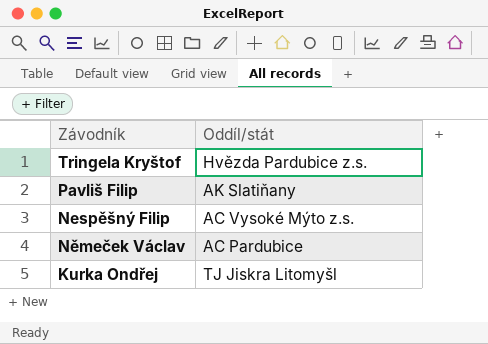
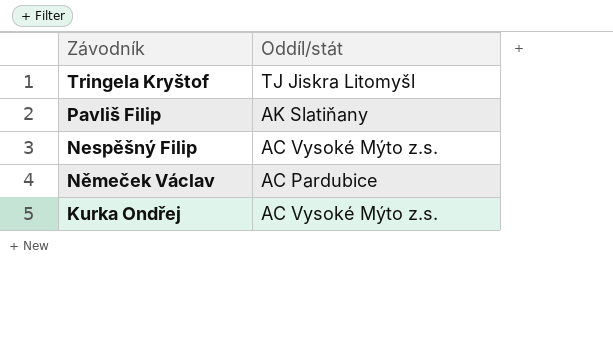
Tringela Kryštof | Oddíl/stát: Hvězda Pardubice z.s. -> TJ Jiskra Litomyšl
Kurka Ondřej | Oddíl/stát: TJ Jiskra Litomyšl -> AC Vysoké Mýto z.s.

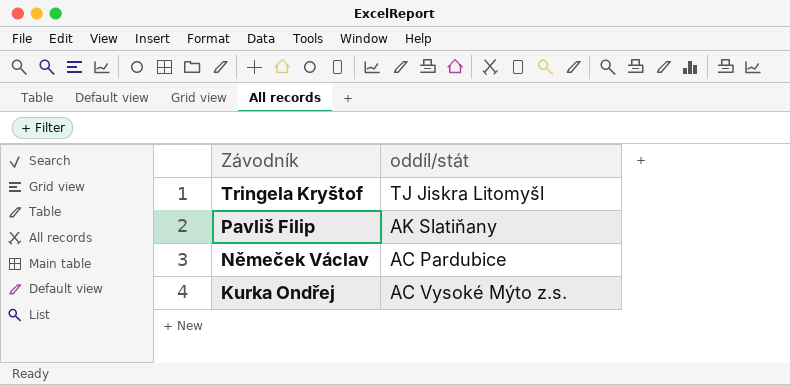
column name: Oddíl/stát -> oddíl/stát
row Nespěšný Filip: AC Vysoké Mýto z.s. -> none

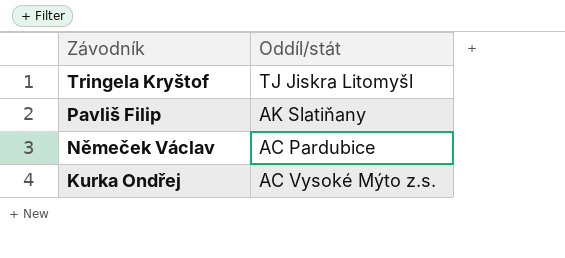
column name: oddíl/stát -> Oddíl/stát

